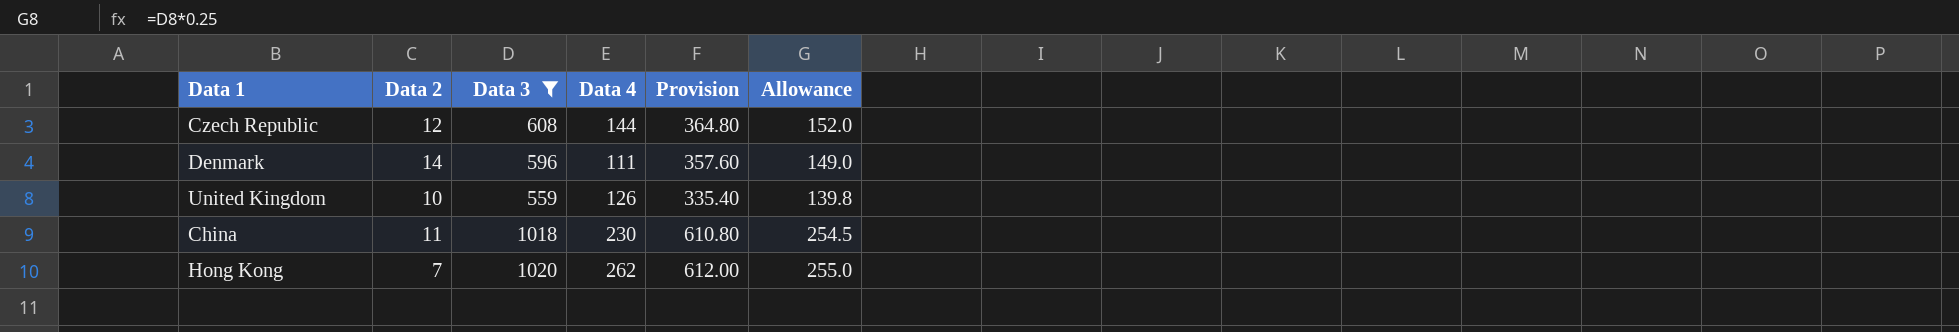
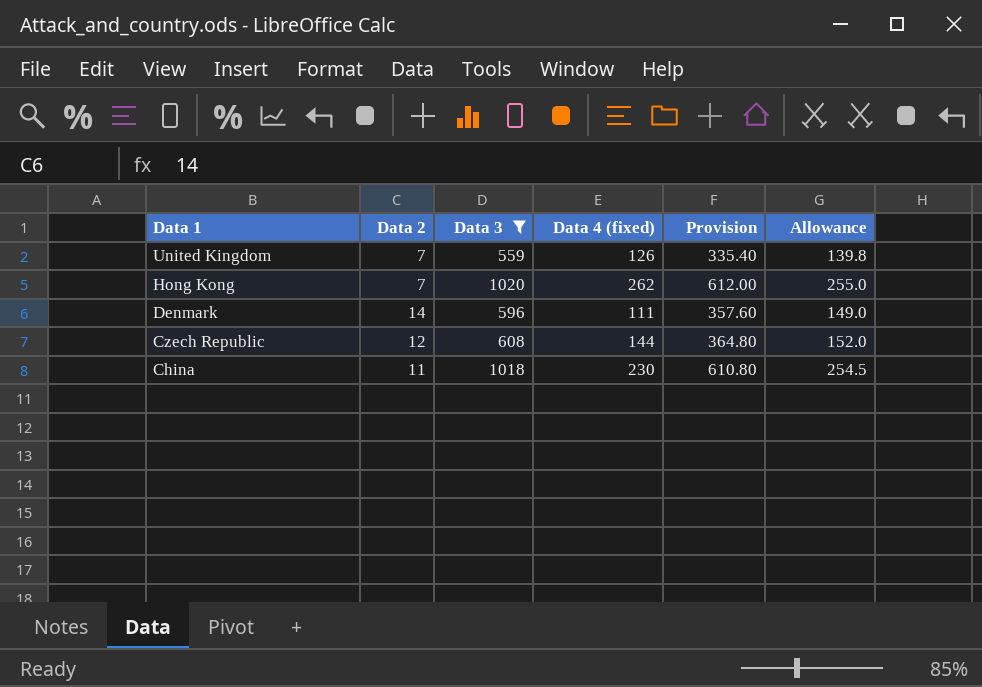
row order: none -> Data 1 descending
column name: Data 4 -> Data 4 (fixed)
United Kingdom | Data 2: 10 -> 7

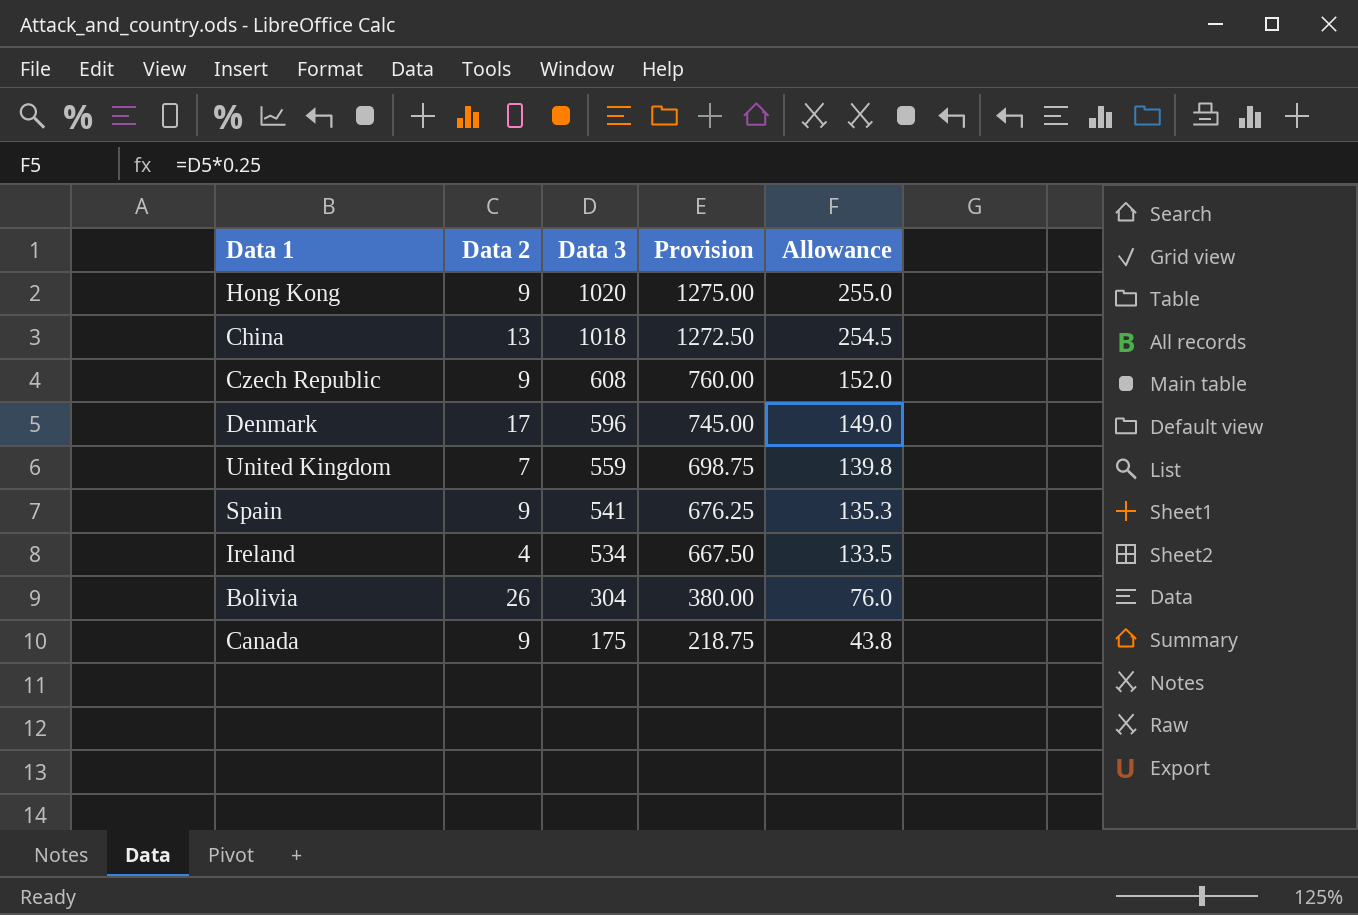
filter: Data 3 >= 559 -> none
row order: Data 1 descending -> Data 3 descending
column Data 4 (fixed) | position: 4 -> none
column Provision | formula: [Data 3] * 0.6 -> [Data 3] * 1.25
Hong Kong | Data 2: 7 -> 9
China | Data 2: 11 -> 13
Czech Republic | Data 2: 12 -> 9
Denmark | Data 2: 14 -> 17

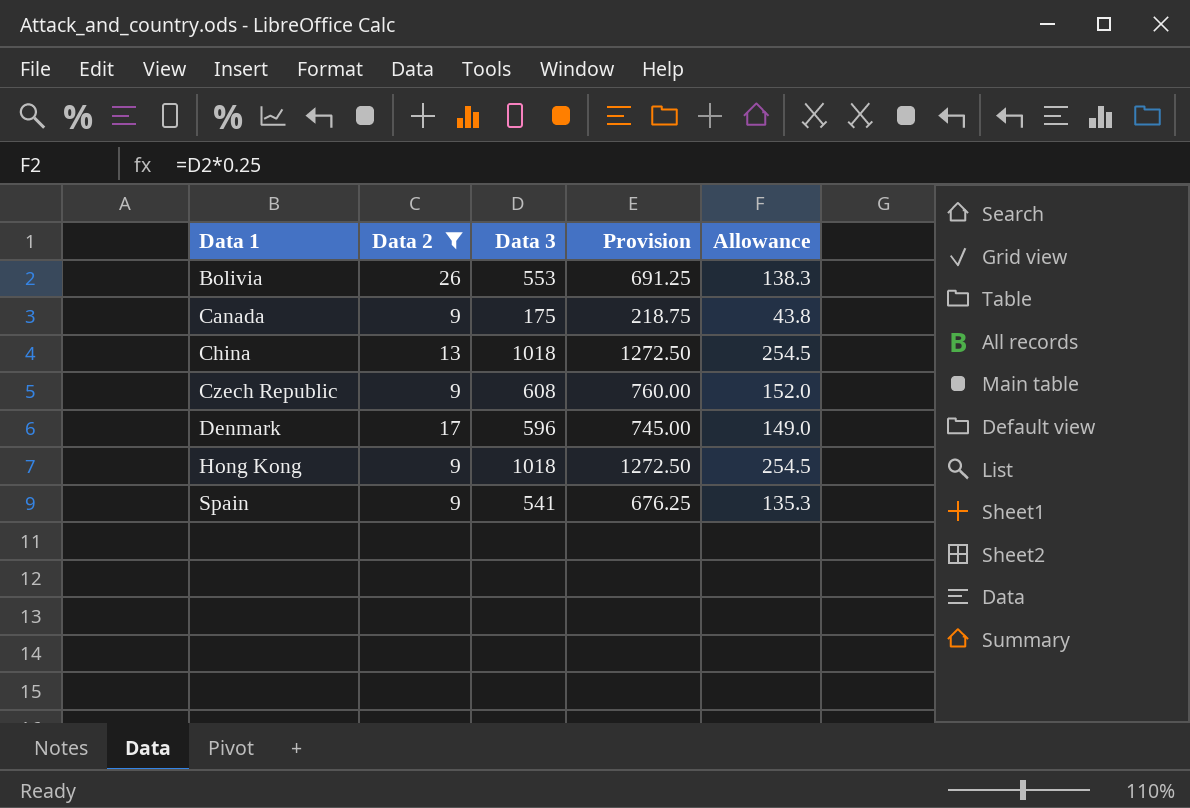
filter: none -> Data 2 >= 9
row order: Data 3 descending -> Data 1 ascending
Bolivia | Data 3: 304 -> 553
Bolivia | Provision: 380.00 -> 691.25
Bolivia | Allowance: 76.0 -> 138.3
Hong Kong | Data 3: 1020 -> 1018
Hong Kong | Provision: 1275.00 -> 1272.50
Hong Kong | Allowance: 255.0 -> 254.5

